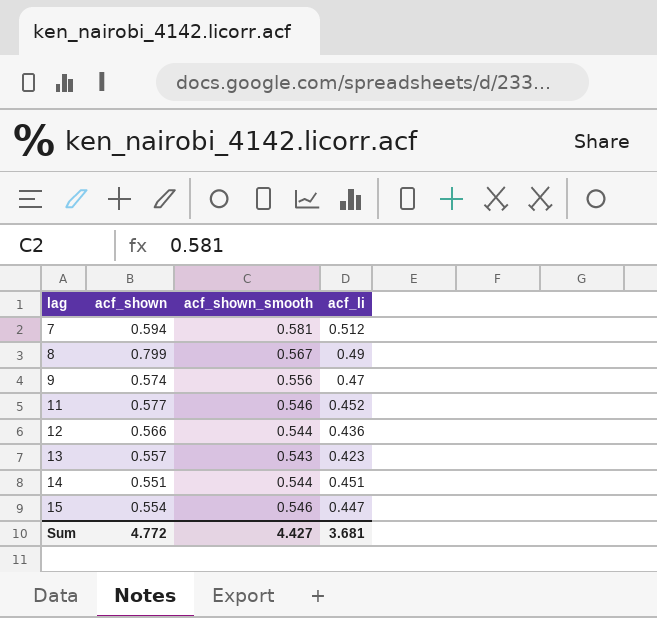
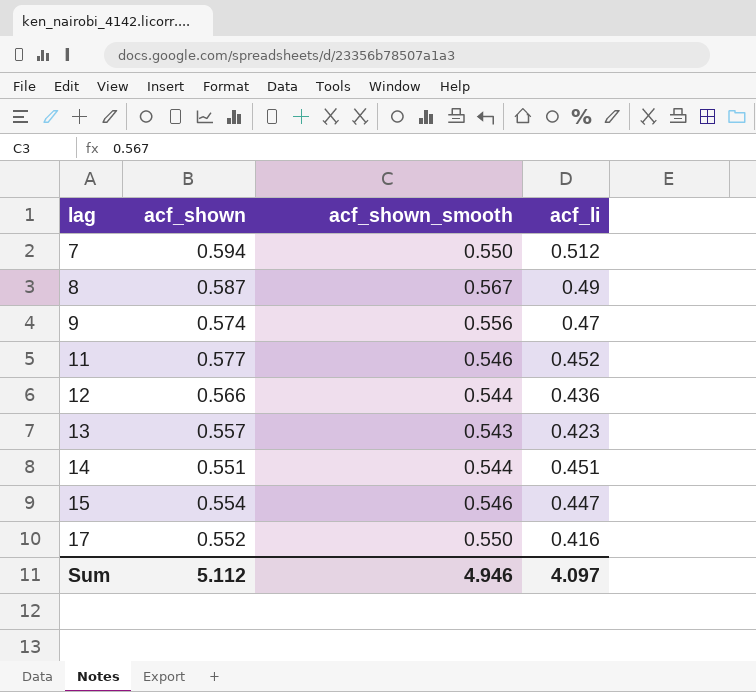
7 | acf_shown_smooth: 0.581 -> 0.550
8 | acf_shown: 0.799 -> 0.587
row 17: none -> 0.552 | 0.550 | 0.416
Sum | acf_shown: 4.772 -> 5.112
Sum | acf_shown_smooth: 4.427 -> 4.946
Sum | acf_li: 3.681 -> 4.097

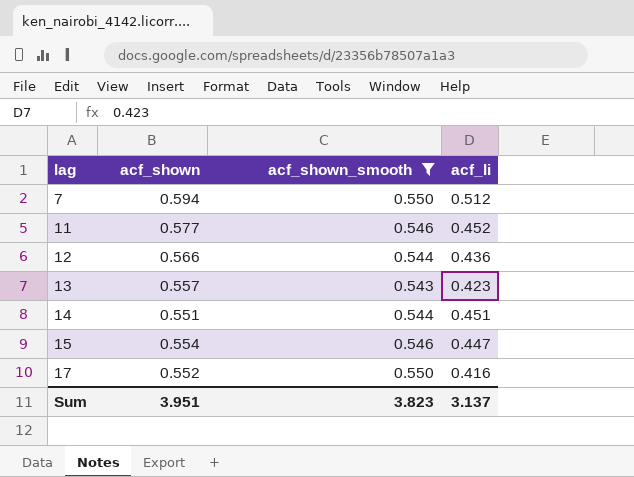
filter: none -> acf_shown_smooth <= 0.550
Sum | acf_shown: 5.112 -> 3.951
Sum | acf_shown_smooth: 4.946 -> 3.823
Sum | acf_li: 4.097 -> 3.137

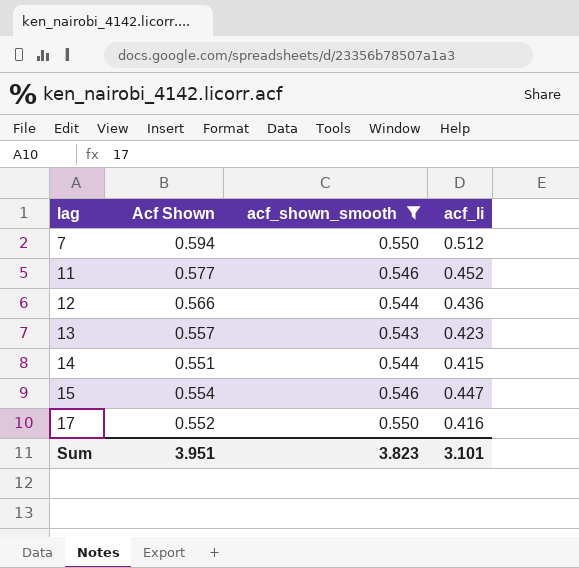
column name: acf_shown -> Acf Shown
14 | acf_li: 0.451 -> 0.415
Sum | acf_li: 3.137 -> 3.101

